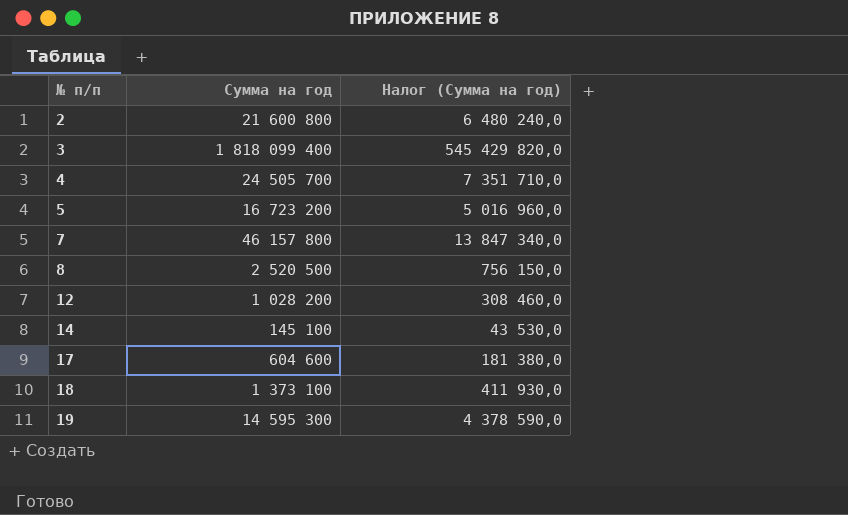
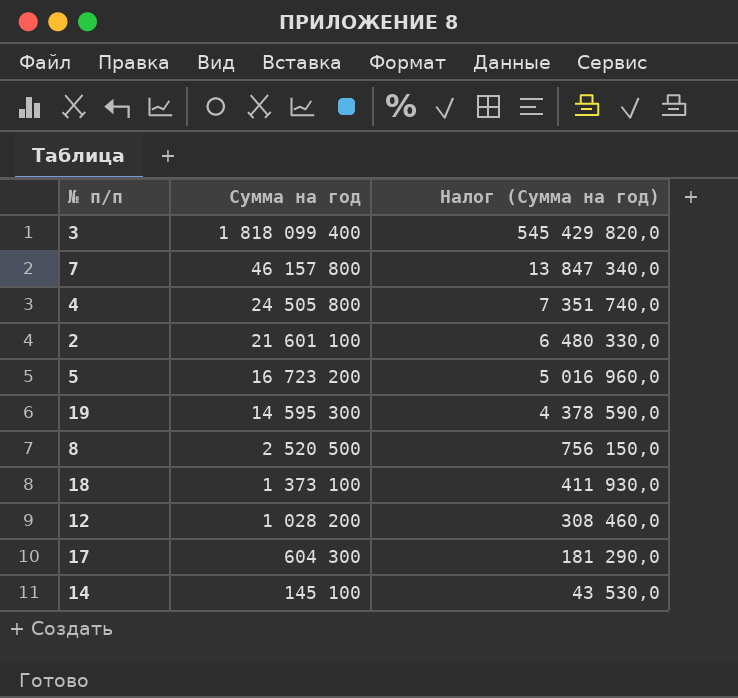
row order: № п/п ascending -> Сумма на год descending
4 | Сумма на год: 24 505 700 -> 24 505 800
4 | Налог (Сумма на год): 7 351 710,0 -> 7 351 740,0
2 | Сумма на год: 21 600 800 -> 21 601 100
2 | Налог (Сумма на год): 6 480 240,0 -> 6 480 330,0
17 | Сумма на год: 604 600 -> 604 300
17 | Налог (Сумма на год): 181 380,0 -> 181 290,0

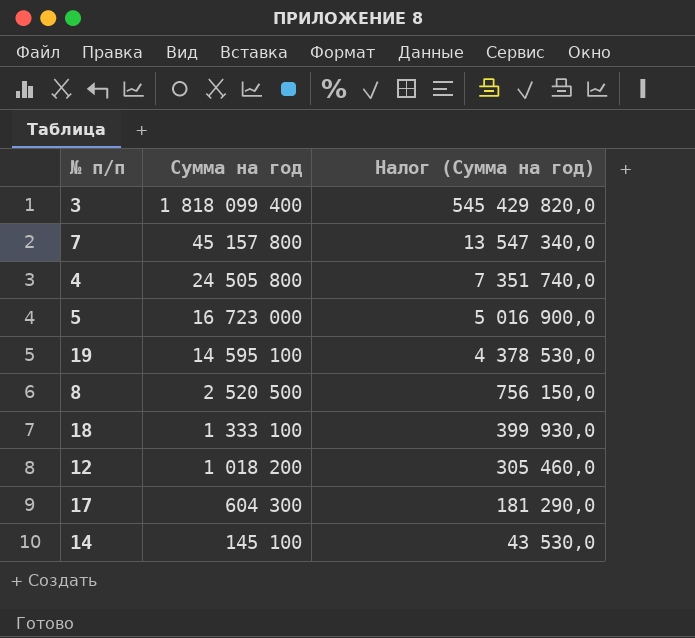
row 2: 21 601 100 | 6 480 330,0 -> none
7 | Сумма на год: 46 157 800 -> 45 157 800
7 | Налог (Сумма на год): 13 847 340,0 -> 13 547 340,0
5 | Сумма на год: 16 723 200 -> 16 723 000
5 | Налог (Сумма на год): 5 016 960,0 -> 5 016 900,0
19 | Сумма на год: 14 595 300 -> 14 595 100
19 | Налог (Сумма на год): 4 378 590,0 -> 4 378 530,0
18 | Сумма на год: 1 373 100 -> 1 333 100
18 | Налог (Сумма на год): 411 930,0 -> 399 930,0
12 | Сумма на год: 1 028 200 -> 1 018 200
12 | Налог (Сумма на год): 308 460,0 -> 305 460,0

